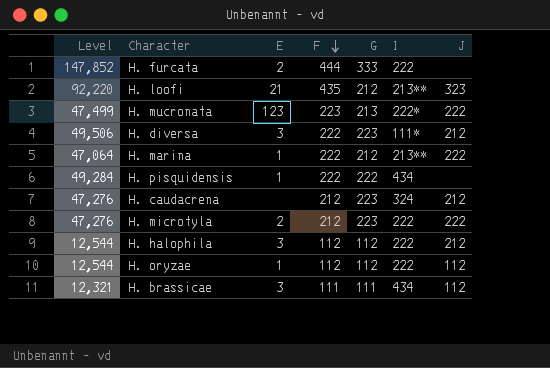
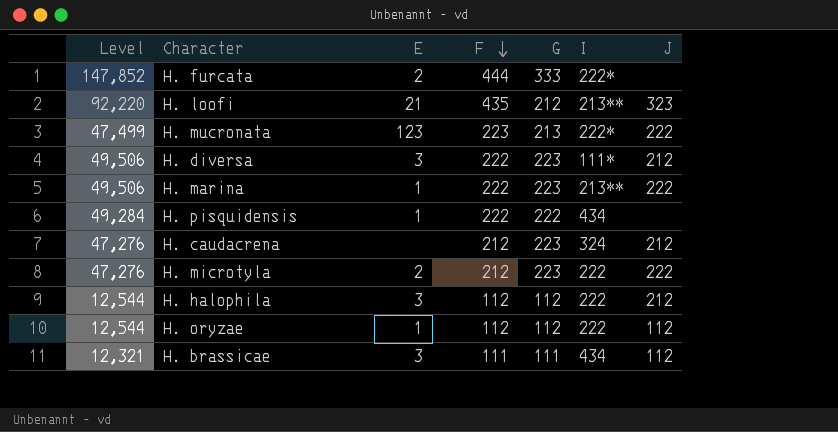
H. furcata | I: 222 -> 222*
H. marina | Level: 47,064 -> 49,506
H. marina | G: 212 -> 223

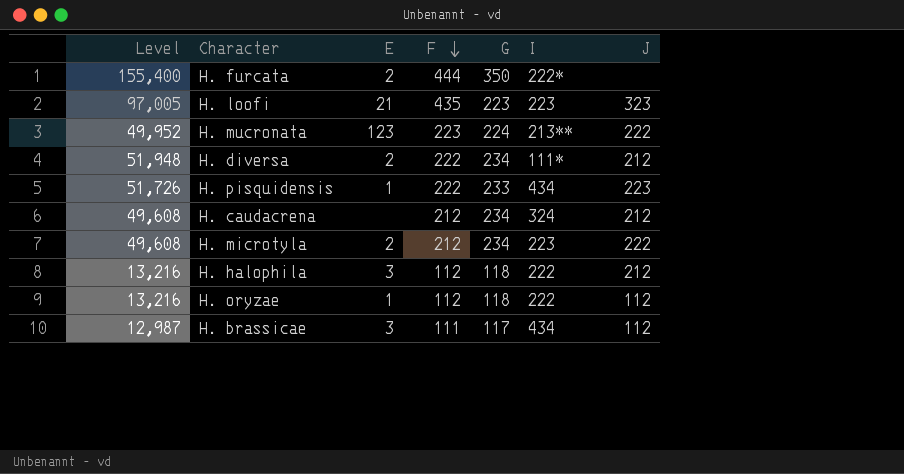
row H. marina: 49,506 | 1 | 222 | 223 | 213** | 222 -> none
H. furcata | Level: 147,852 -> 155,400
H. furcata | G: 333 -> 350
H. loofi | Level: 92,220 -> 97,005
H. loofi | G: 212 -> 223
H. loofi | I: 213** -> 223
H. mucronata | Level: 47,499 -> 49,952
H. mucronata | G: 213 -> 224
H. mucronata | I: 222* -> 213**
H. diversa | Level: 49,506 -> 51,948
H. diversa | E: 3 -> 2
H. diversa | G: 223 -> 234
H. pisquidensis | Level: 49,284 -> 51,726
H. pisquidensis | G: 222 -> 233
H. pisquidensis | J: none -> 223
H. caudacrena | Level: 47,276 -> 49,608
H. caudacrena | G: 223 -> 234
H. microtyla | Level: 47,276 -> 49,608
H. microtyla | G: 223 -> 234
H. microtyla | I: 222 -> 223
H. halophila | Level: 12,544 -> 13,216
H. halophila | G: 112 -> 118
H. oryzae | Level: 12,544 -> 13,216
H. oryzae | G: 112 -> 118
H. brassicae | Level: 12,321 -> 12,987
H. brassicae | G: 111 -> 117

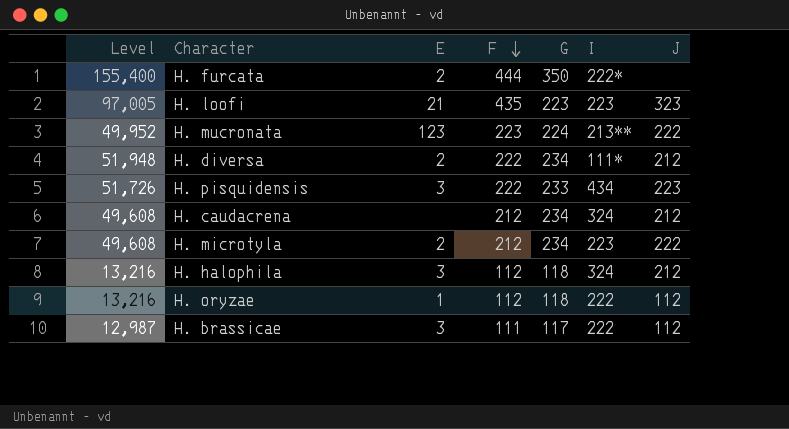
H. pisquidensis | E: 1 -> 3
H. halophila | I: 222 -> 324
H. brassicae | I: 434 -> 222

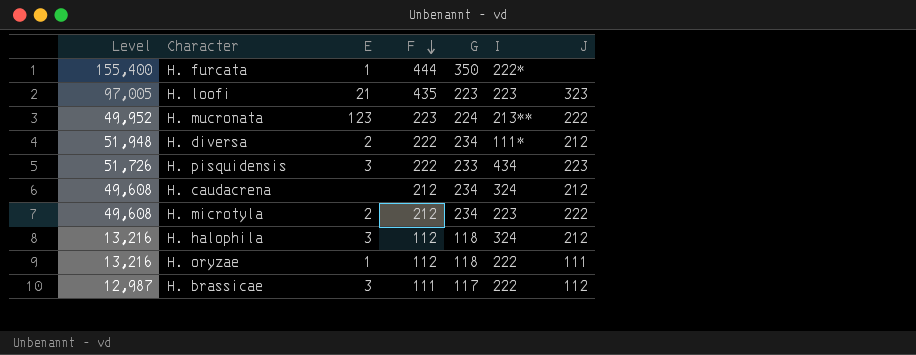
H. furcata | E: 2 -> 1
H. oryzae | J: 112 -> 111

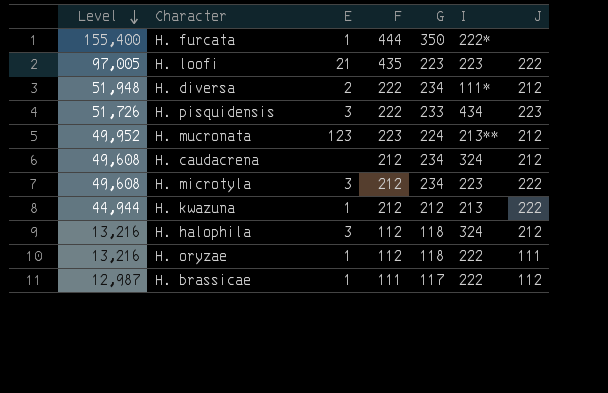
row order: F descending -> Level descending
H. loofi | J: 323 -> 222
H. mucronata | J: 222 -> 212
H. microtyla | E: 2 -> 3
row H. kwazuna: none -> 44,944 | 1 | 212 | 212 | 213 | 222
H. brassicae | E: 3 -> 1

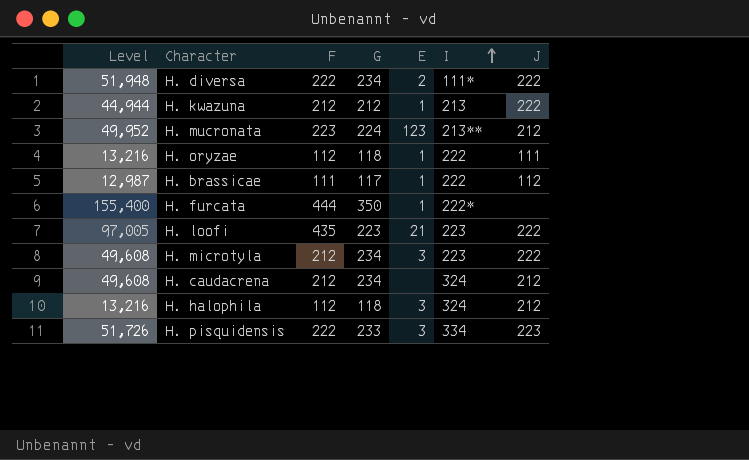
row order: Level descending -> I ascending
column E | position: 3 -> 5
H. diversa | J: 212 -> 222
H. pisquidensis | I: 434 -> 334

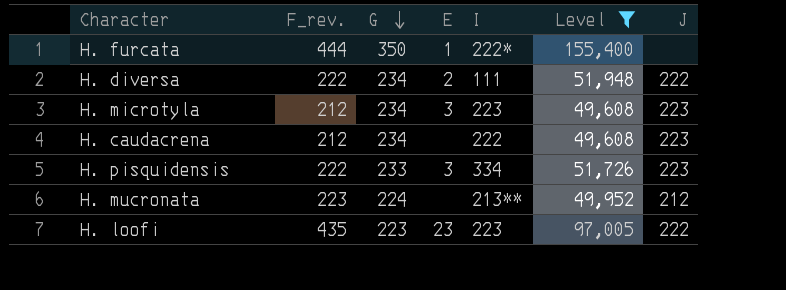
filter: none -> Level >= 49,608
row order: I ascending -> G descending
column name: F -> F_rev.
column Level | position: 1 -> 6
H. diversa | I: 111* -> 111
H. microtyla | J: 222 -> 223
H. caudacrena | I: 324 -> 222
H. caudacrena | J: 212 -> 223
H. mucronata | E: 123 -> none
H. loofi | E: 21 -> 23

